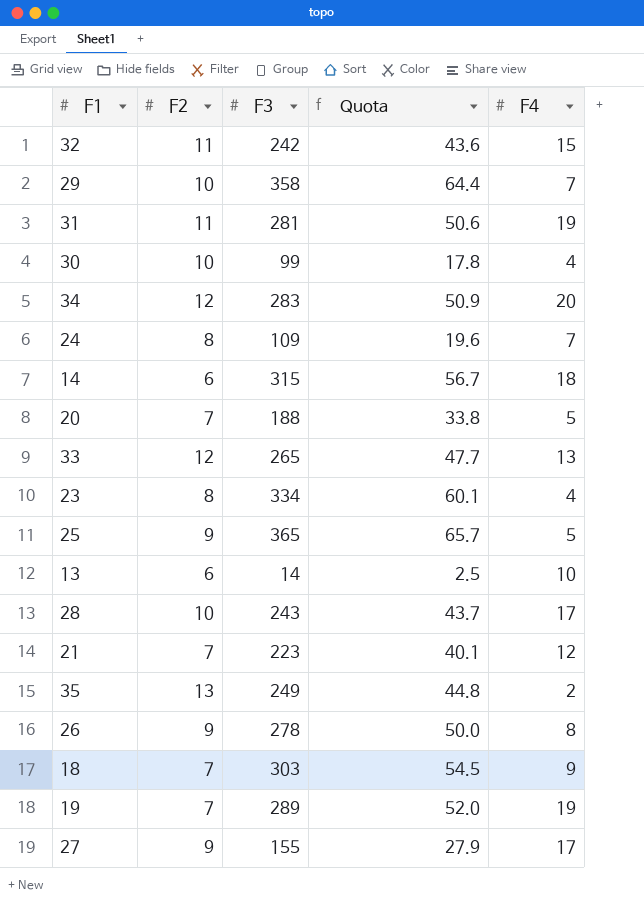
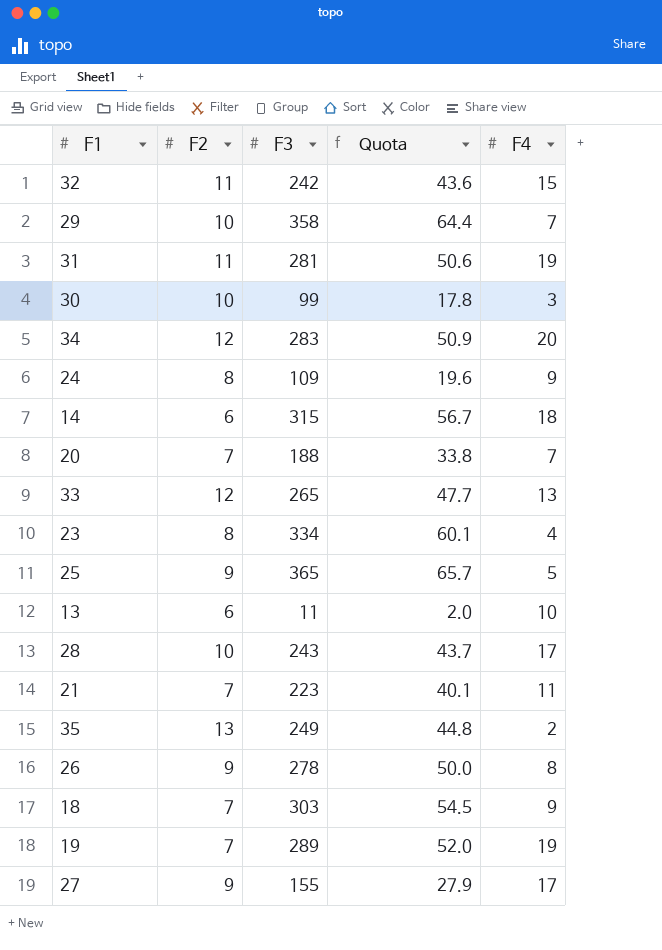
30 | F4: 4 -> 3
24 | F4: 7 -> 9
20 | F4: 5 -> 7
13 | F3: 14 -> 11
13 | Quota: 2.5 -> 2.0
21 | F4: 12 -> 11

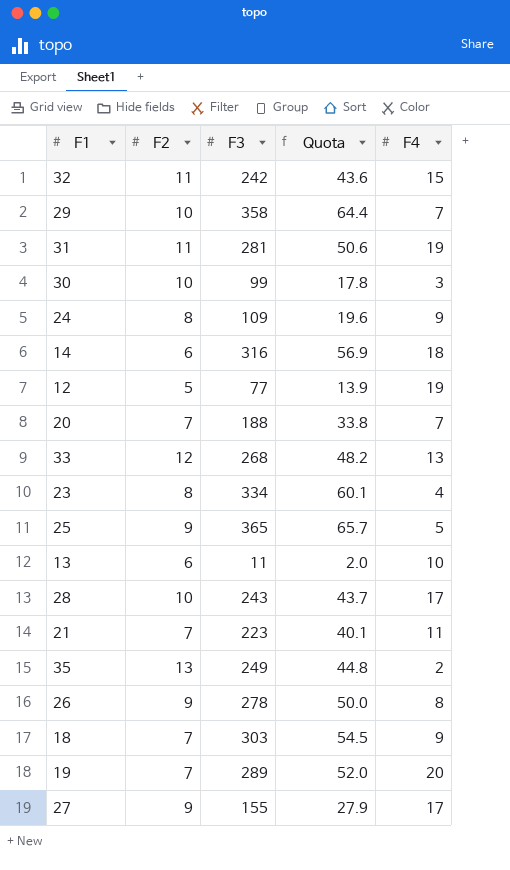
row 34: 12 | 283 | 50.9 | 20 -> none
14 | F3: 315 -> 316
14 | Quota: 56.7 -> 56.9
row 12: none -> 5 | 77 | 13.9 | 19
33 | F3: 265 -> 268
33 | Quota: 47.7 -> 48.2
19 | F4: 19 -> 20

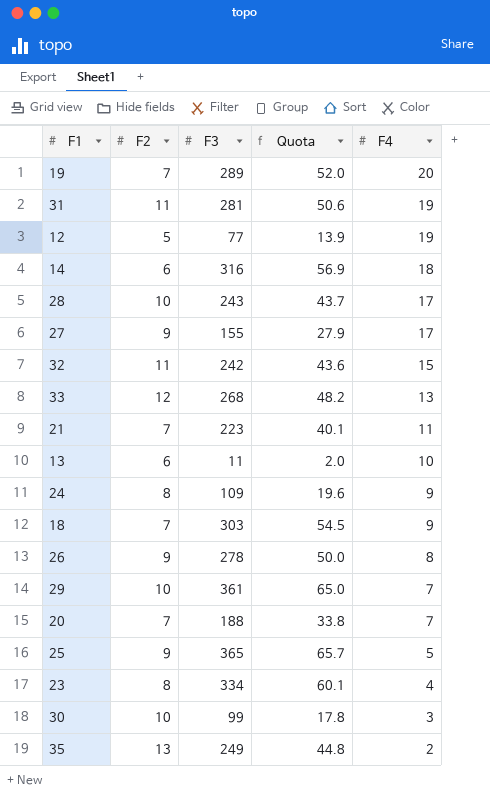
row order: none -> F4 descending
29 | F3: 358 -> 361
29 | Quota: 64.4 -> 65.0

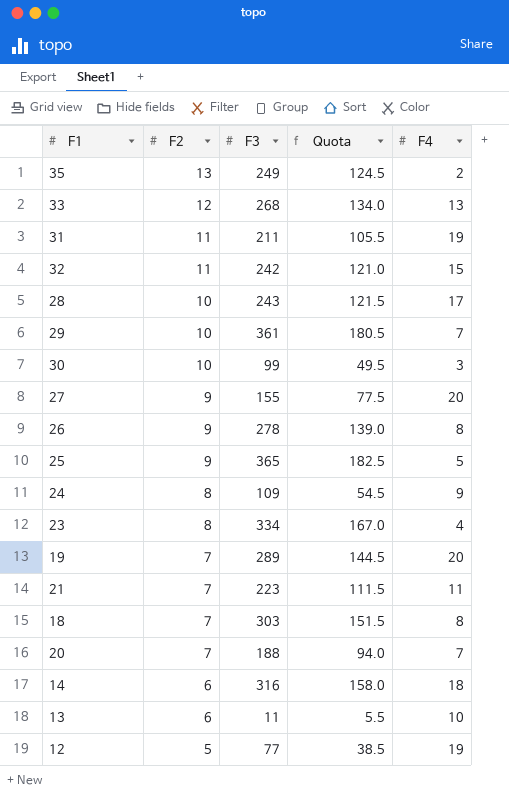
row order: F4 descending -> F2 descending
column Quota | formula: [F3] * 0.18 -> [F3] * 0.5
31 | F3: 281 -> 211
27 | F4: 17 -> 20
18 | F4: 9 -> 8

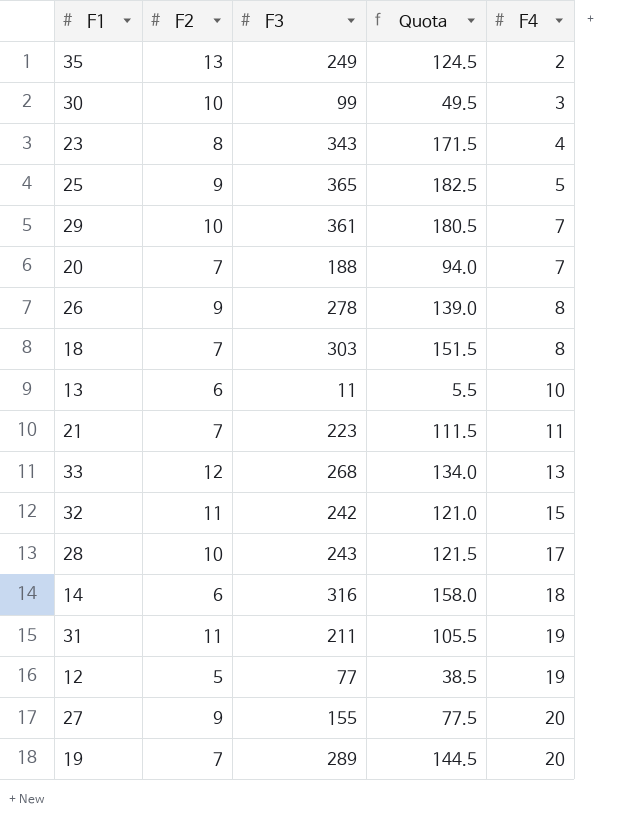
row order: F2 descending -> F4 ascending
row 24: 8 | 109 | 54.5 | 9 -> none
23 | F3: 334 -> 343
23 | Quota: 167.0 -> 171.5

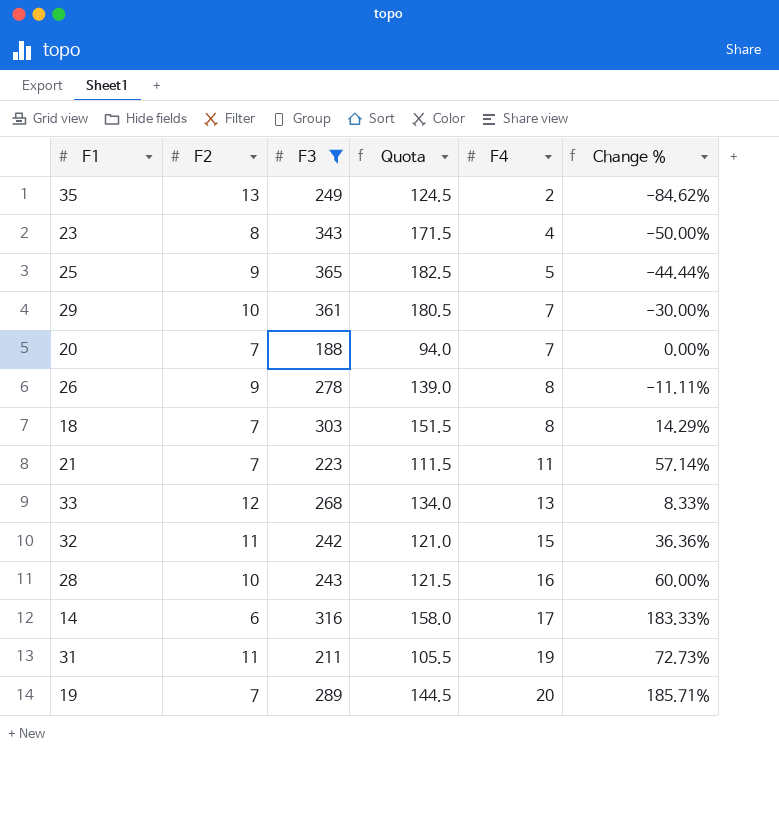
filter: none -> F3 >= 188
column Change % | formula: none -> ([F4] - [F2]) / [F2]
28 | F4: 17 -> 16
14 | F4: 18 -> 17

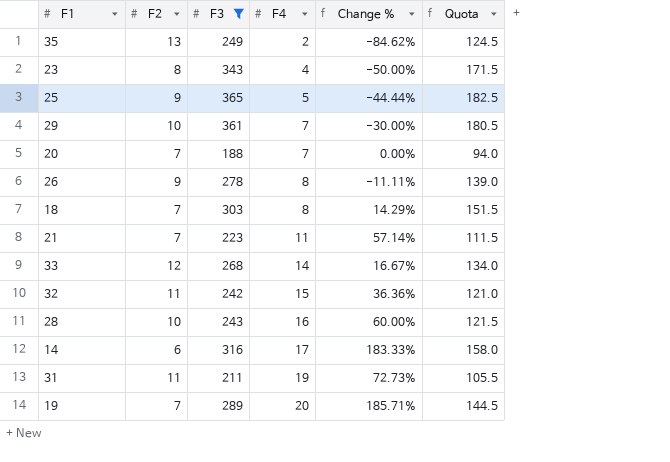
column Quota | position: 4 -> 6
33 | F4: 13 -> 14
33 | Change %: 8.33% -> 16.67%

